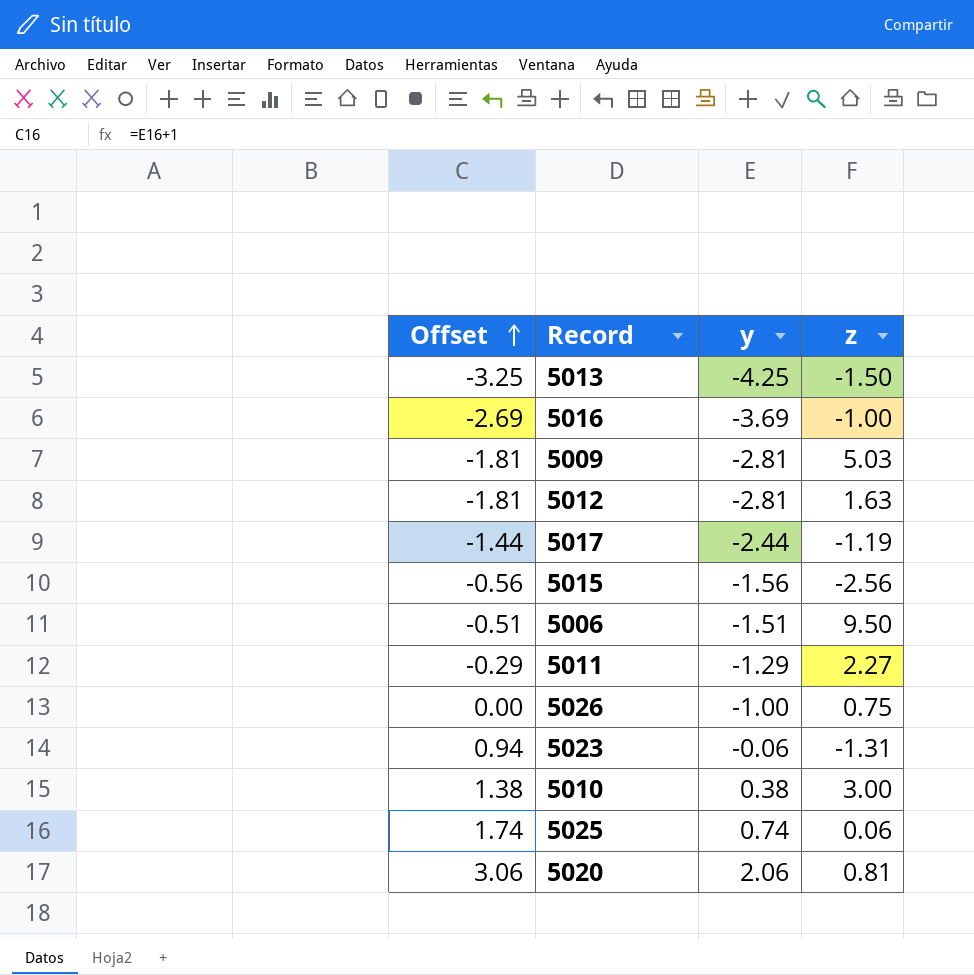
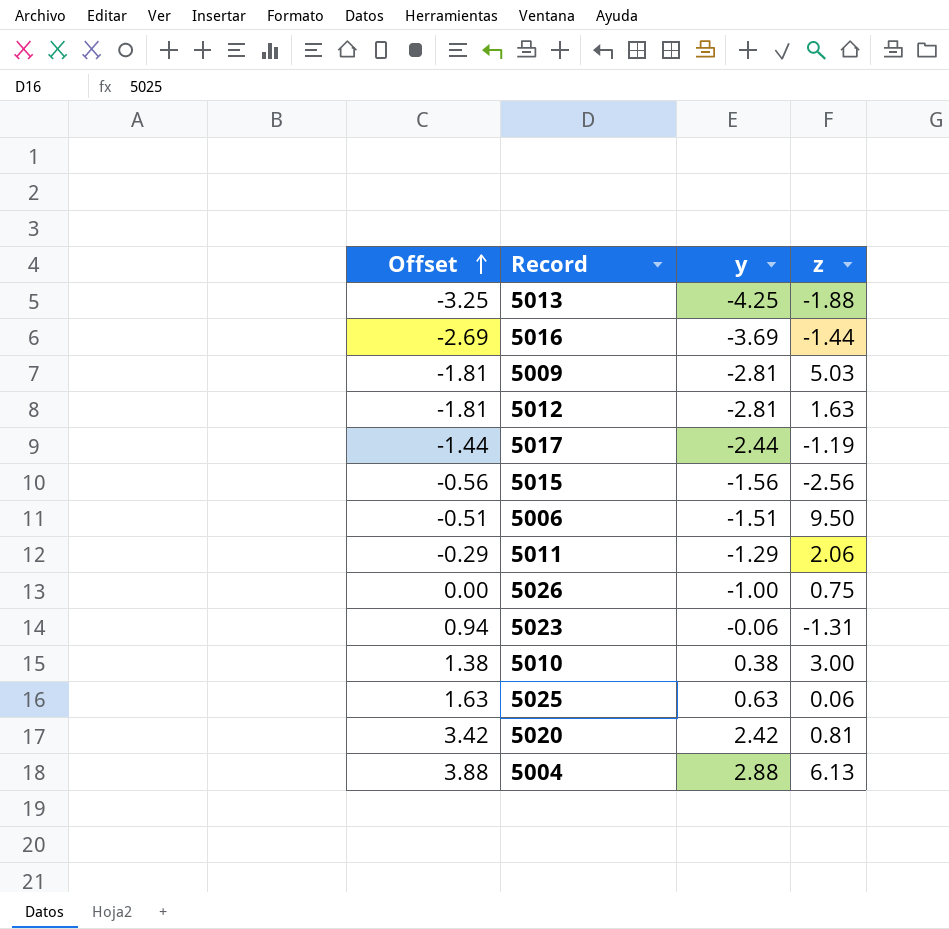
5013 | z: -1.50 -> -1.88
5016 | z: -1.00 -> -1.44
5011 | z: 2.27 -> 2.06
5025 | Offset: 1.74 -> 1.63
5025 | y: 0.74 -> 0.63
5020 | Offset: 3.06 -> 3.42
5020 | y: 2.06 -> 2.42
row 5004: none -> 3.88 | 2.88 | 6.13

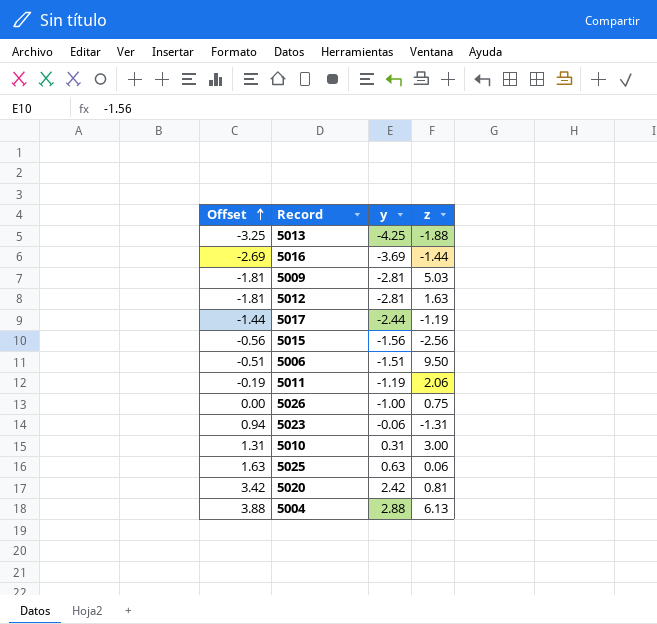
5011 | Offset: -0.29 -> -0.19
5011 | y: -1.29 -> -1.19
5010 | Offset: 1.38 -> 1.31
5010 | y: 0.38 -> 0.31

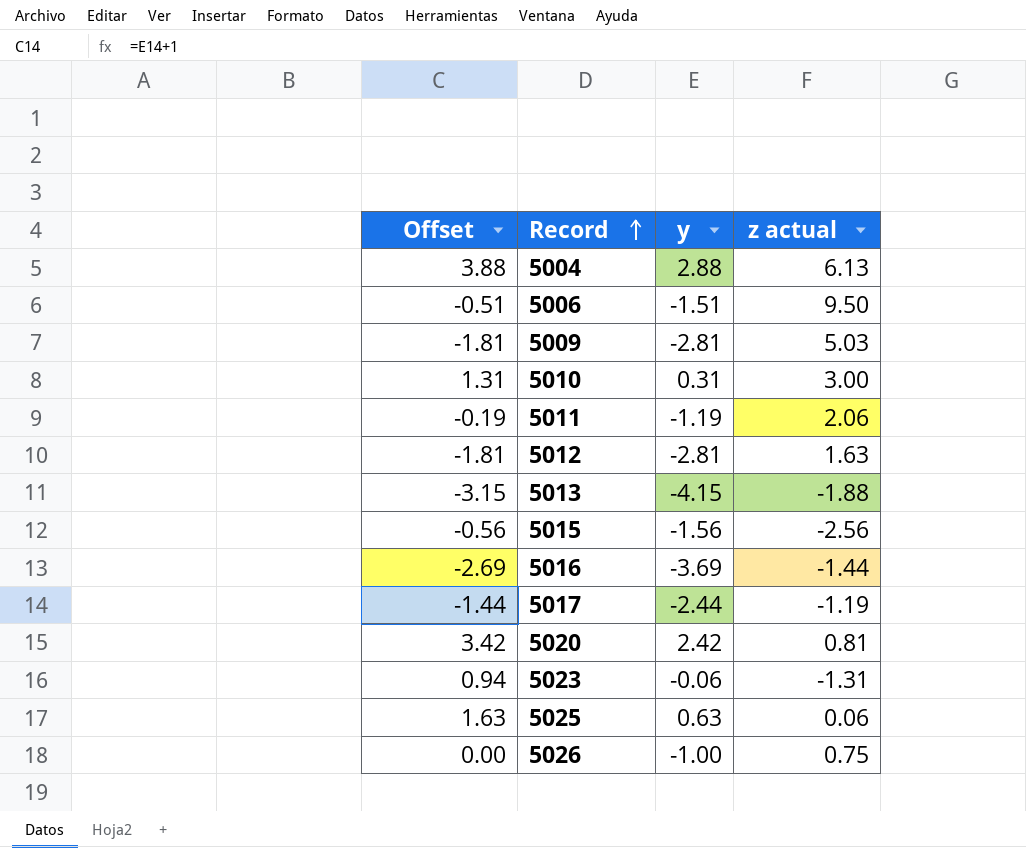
row order: Offset ascending -> Record ascending
column name: z -> z actual
5013 | Offset: -3.25 -> -3.15
5013 | y: -4.25 -> -4.15

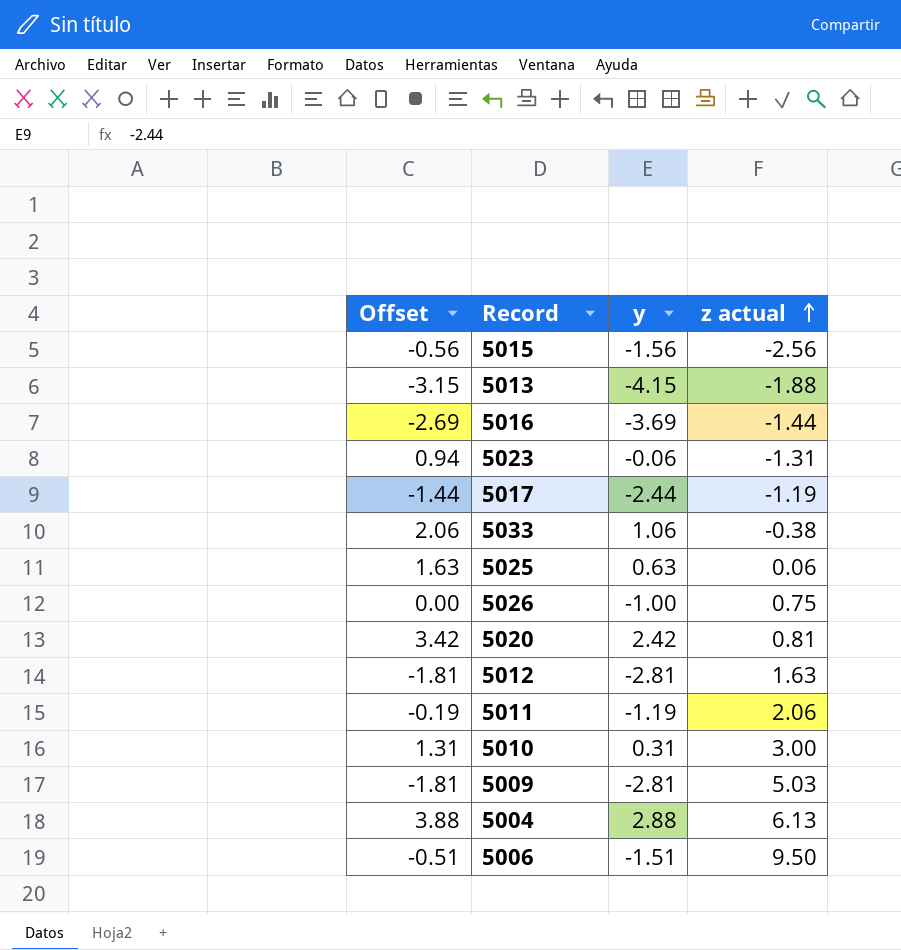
row order: Record ascending -> z actual ascending
row 5033: none -> 2.06 | 1.06 | -0.38

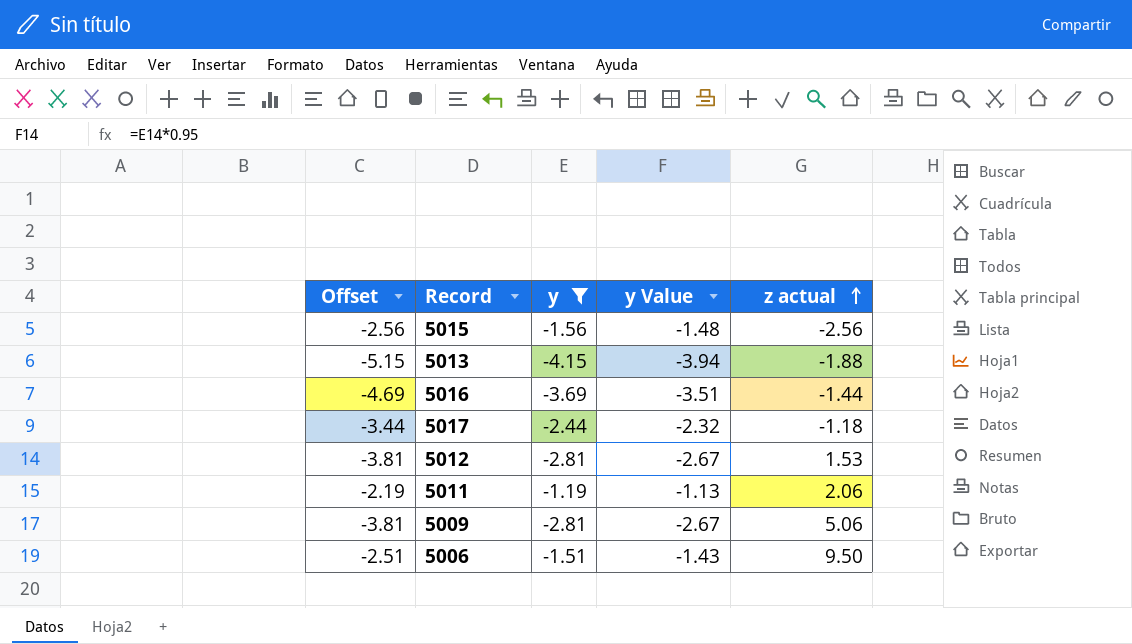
filter: none -> y <= -1.19
column Offset | formula: [y] + 1 -> [y] - 1
column y Value | formula: none -> [y] * 0.95
5017 | z actual: -1.19 -> -1.18
5012 | z actual: 1.63 -> 1.53
5009 | z actual: 5.03 -> 5.06

